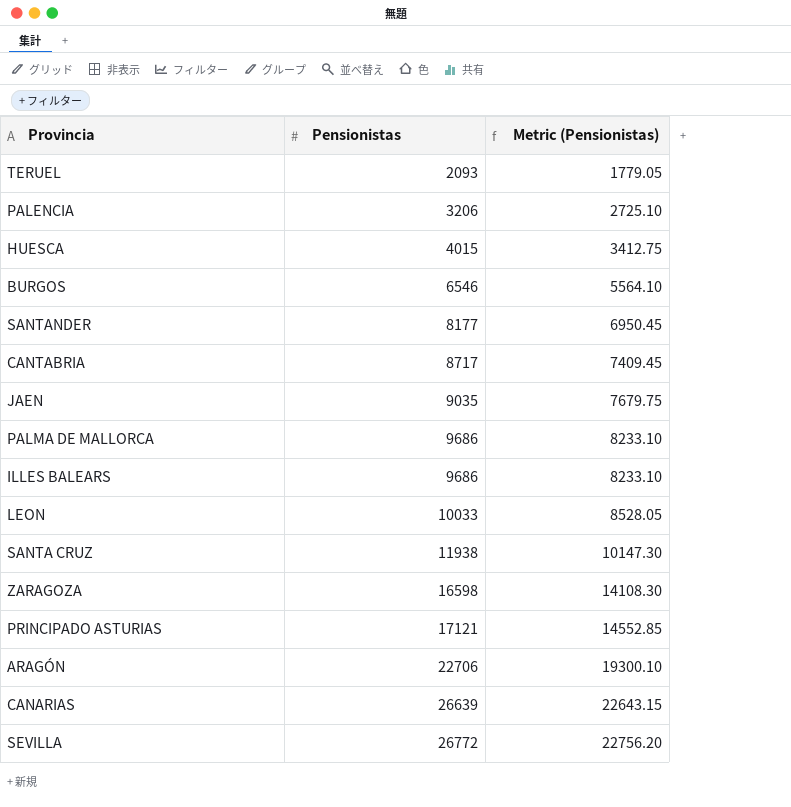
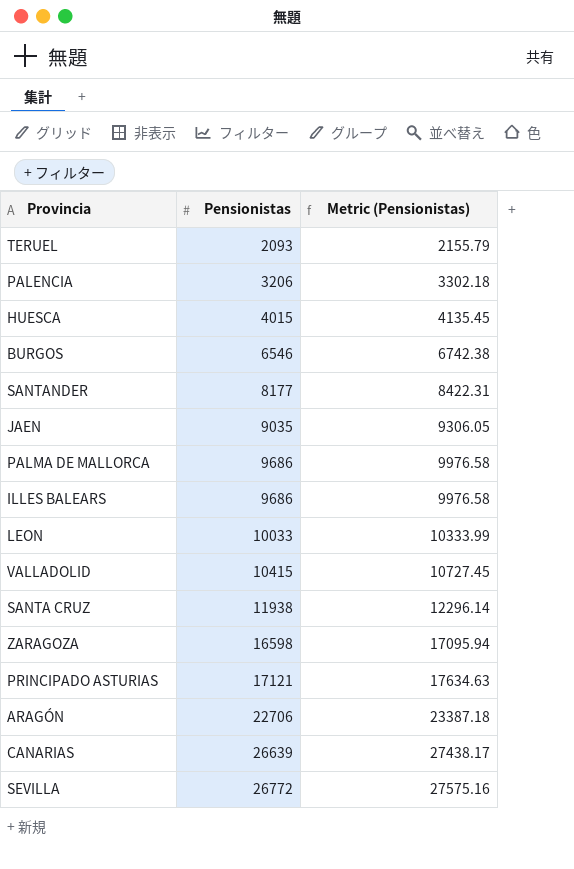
column Metric (Pensionistas) | formula: [Pensionistas] * 0.85 -> [Pensionistas] * 1.03
row CANTABRIA: 8717 | 7409.45 -> none
row VALLADOLID: none -> 10415 | 10727.45

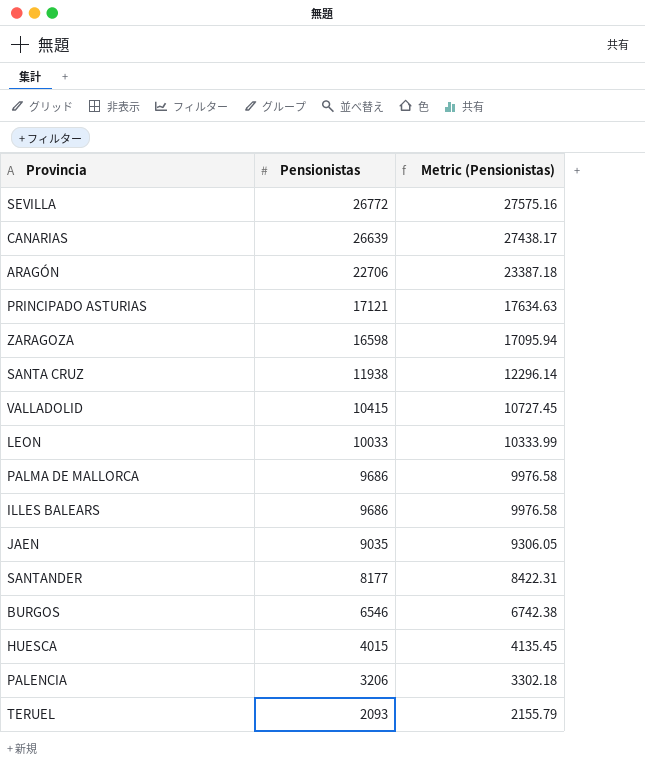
row order: Pensionistas ascending -> Pensionistas descending

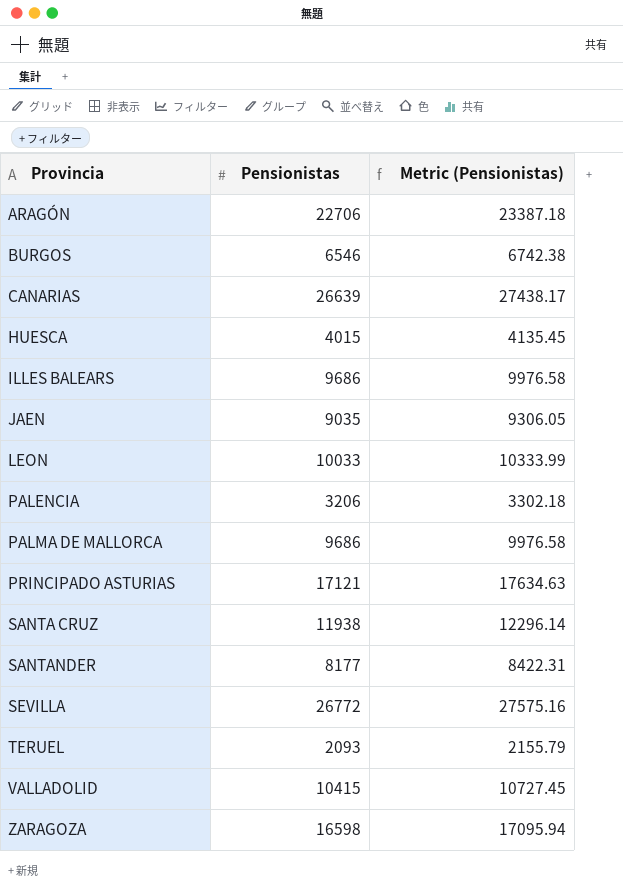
row order: Pensionistas descending -> Provincia ascending

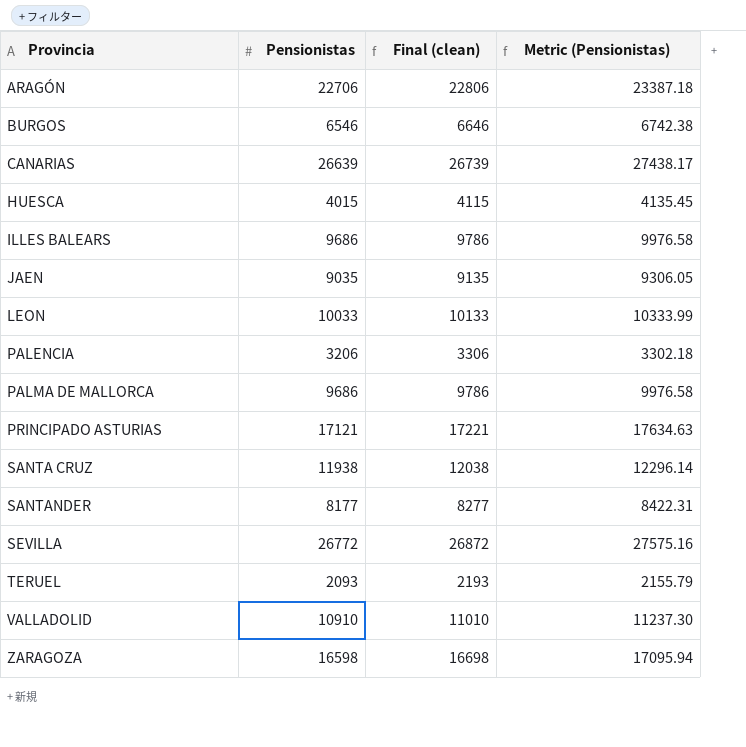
column Final (clean) | formula: none -> [Pensionistas] + 100
VALLADOLID | Pensionistas: 10415 -> 10910
VALLADOLID | Metric (Pensionistas): 10727.45 -> 11237.30

